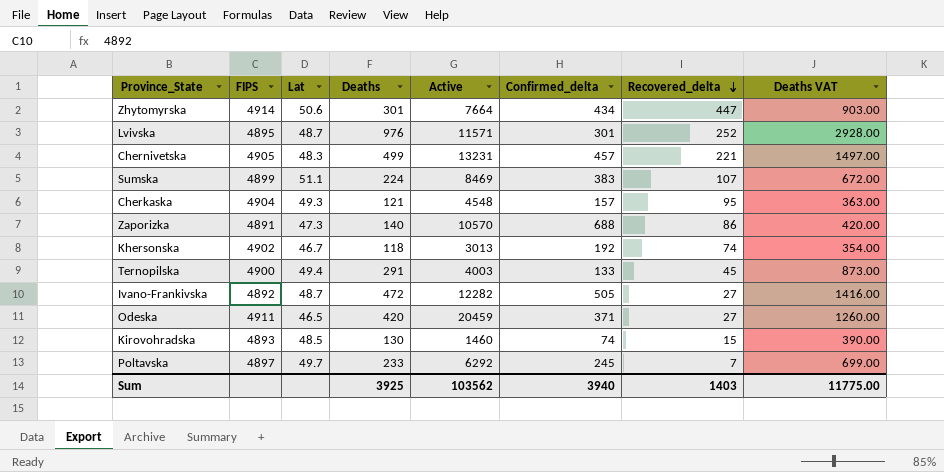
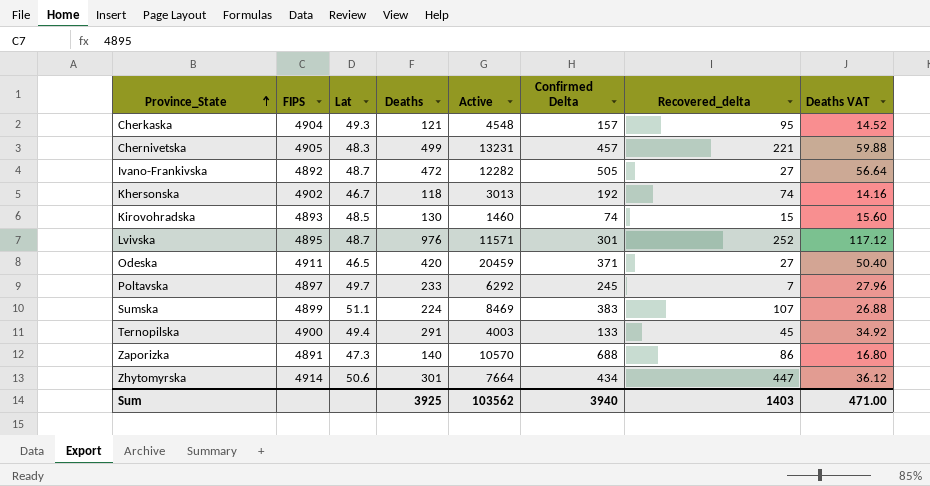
row order: Recovered_delta descending -> Province_State ascending
column name: Confirmed_delta -> Confirmed Delta
column Deaths VAT | formula: [Deaths] * 3 -> [Deaths] * 0.12
Sum | Deaths VAT: 11775.00 -> 471.00

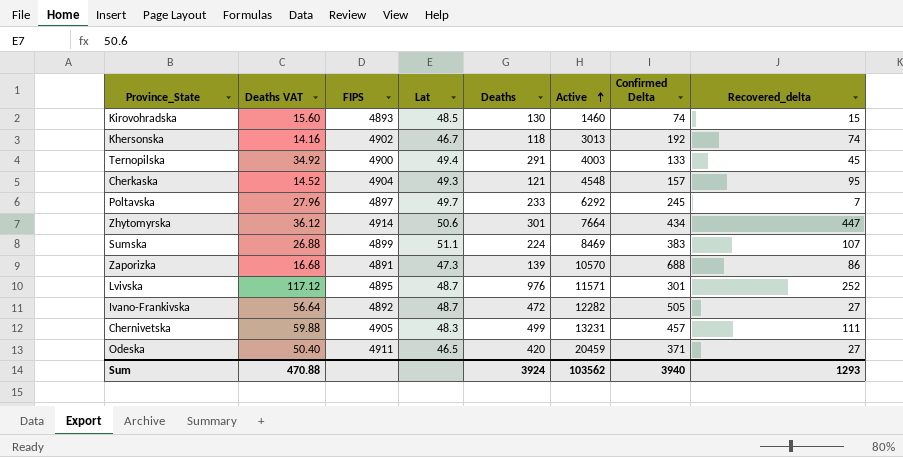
row order: Province_State ascending -> Active ascending
column Deaths VAT | position: 8 -> 2
Zaporizka | Deaths VAT: 16.80 -> 16.68
Zaporizka | Deaths: 140 -> 139
Chernivetska | Recovered_delta: 221 -> 111
Sum | Deaths VAT: 471.00 -> 470.88
Sum | Deaths: 3925 -> 3924
Sum | Recovered_delta: 1403 -> 1293

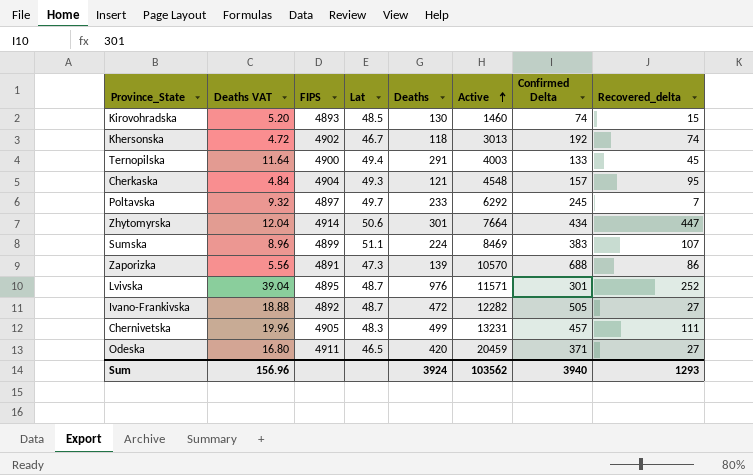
column Deaths VAT | formula: [Deaths] * 0.12 -> [Deaths] * 0.04
Sum | Deaths VAT: 470.88 -> 156.96

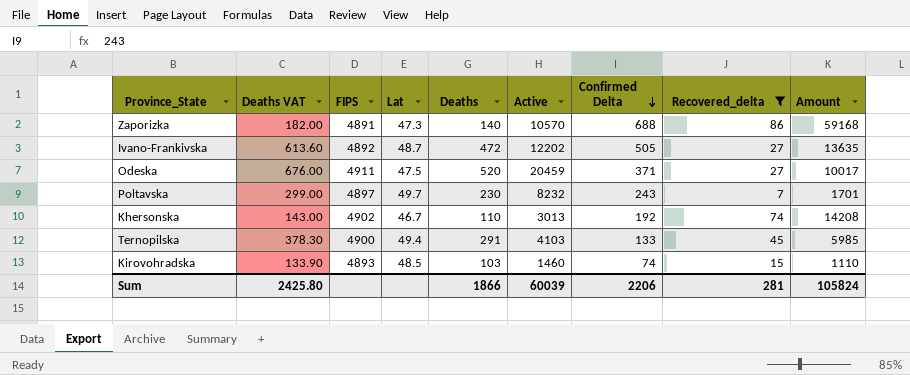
filter: none -> Recovered_delta <= 86
row order: Active ascending -> Confirmed Delta descending
column Deaths VAT | formula: [Deaths] * 0.04 -> [Deaths] * 1.3
column Amount | formula: none -> [Confirmed Delta] * [Recovered_delta]
Zaporizka | Deaths: 139 -> 140
Ivano-Frankivska | Active: 12282 -> 12202
Odeska | Lat: 46.5 -> 47.5
Odeska | Deaths: 420 -> 520
Poltavska | Deaths: 233 -> 230
Poltavska | Active: 6292 -> 8232
Poltavska | Confirmed Delta: 245 -> 243
Khersonska | Deaths: 118 -> 110
Ternopilska | Active: 4003 -> 4103
Kirovohradska | Deaths: 130 -> 103
Sum | Deaths VAT: 156.96 -> 2425.80
Sum | Deaths: 3924 -> 1866
Sum | Active: 103562 -> 60039
Sum | Confirmed Delta: 3940 -> 2206
Sum | Recovered_delta: 1293 -> 281

